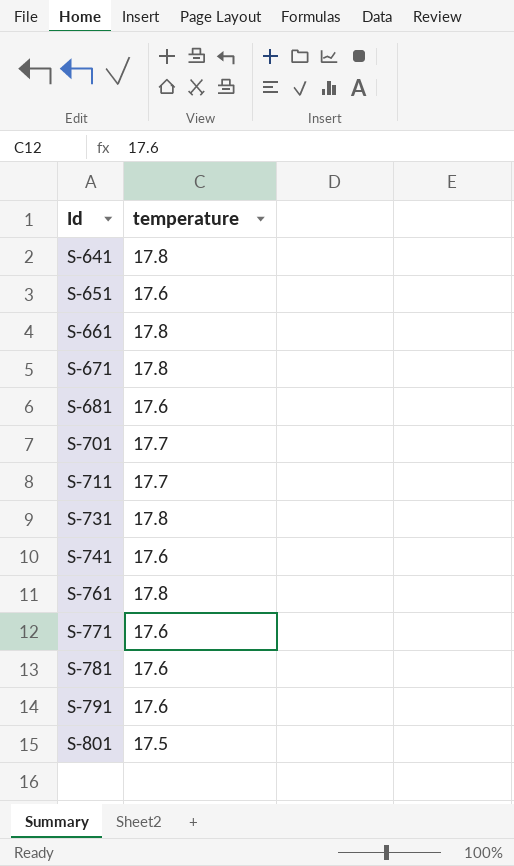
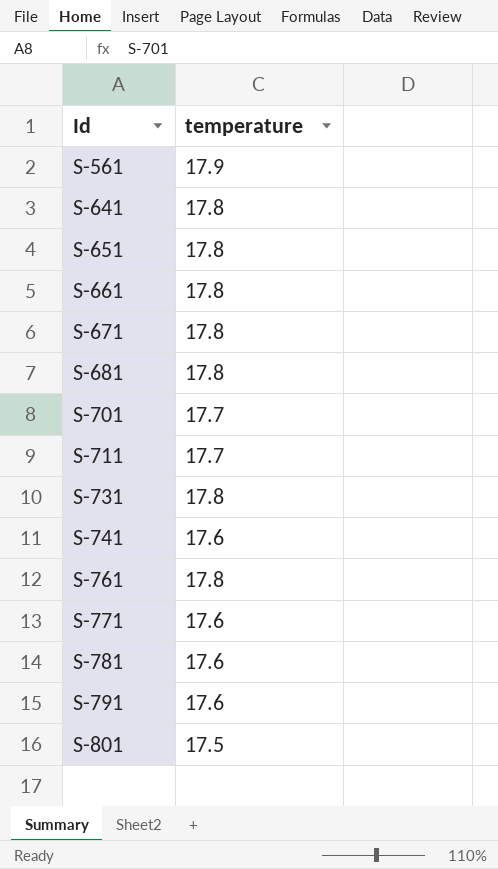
row S-561: none -> 17.9
S-651 | temperature: 17.6 -> 17.8
S-681 | temperature: 17.6 -> 17.8

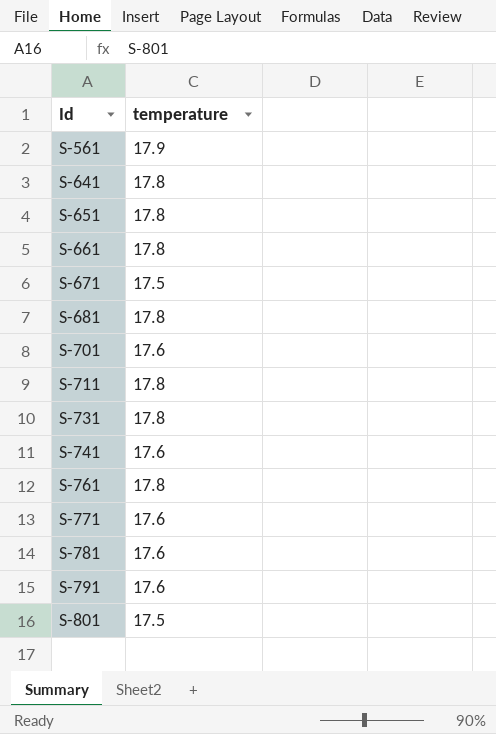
S-671 | temperature: 17.8 -> 17.5
S-701 | temperature: 17.7 -> 17.6
S-711 | temperature: 17.7 -> 17.8

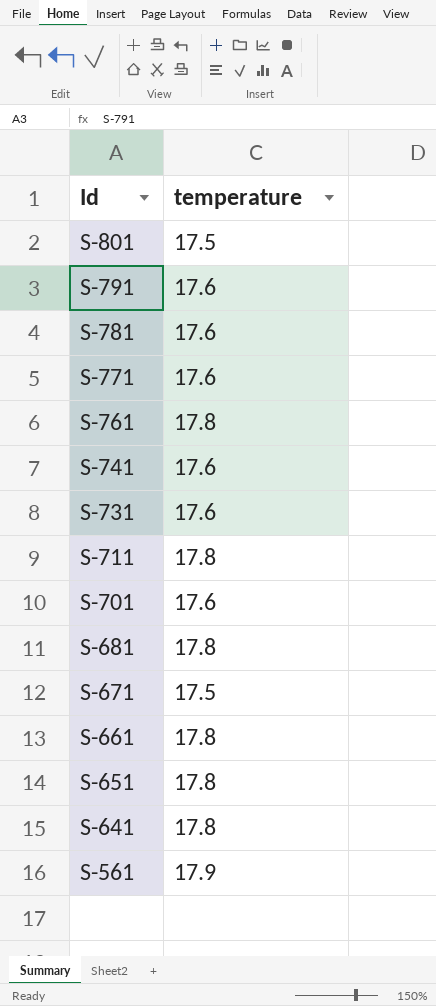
row order: Id ascending -> Id descending
S-731 | temperature: 17.8 -> 17.6

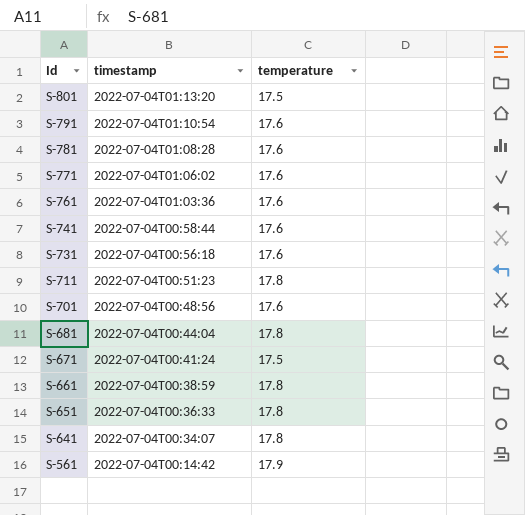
column timestamp | position: none -> 2
S-761 | temperature: 17.8 -> 17.6

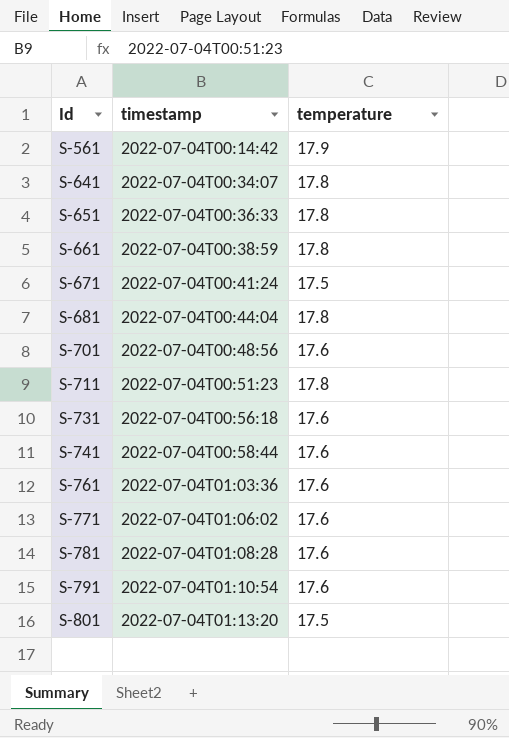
row order: Id descending -> Id ascending

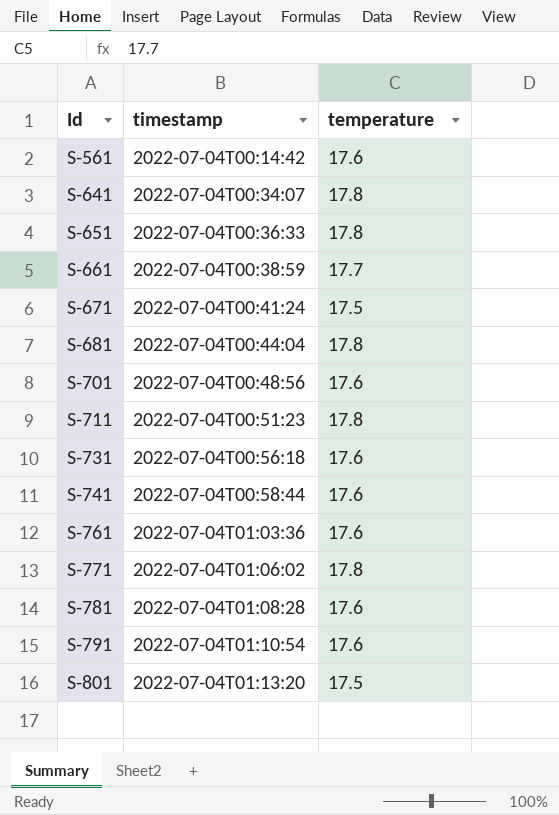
S-561 | temperature: 17.9 -> 17.6
S-661 | temperature: 17.8 -> 17.7
S-771 | temperature: 17.6 -> 17.8

